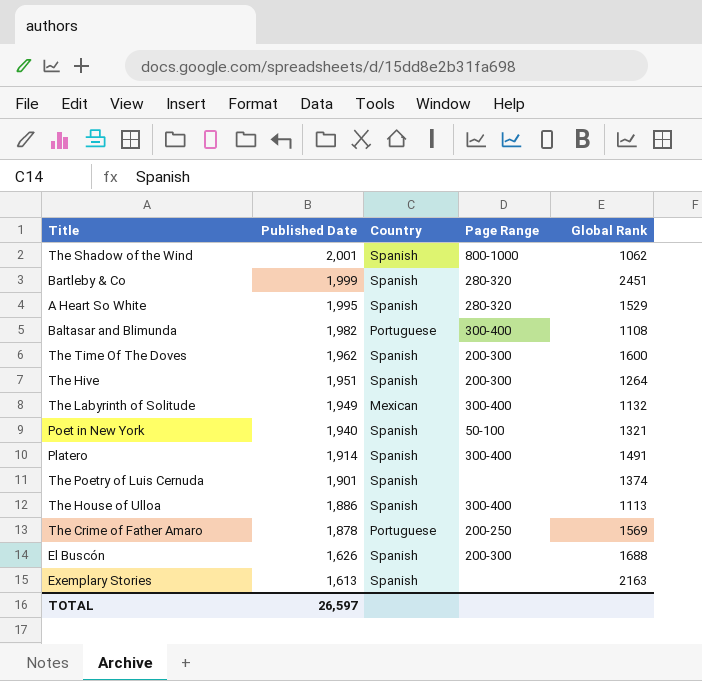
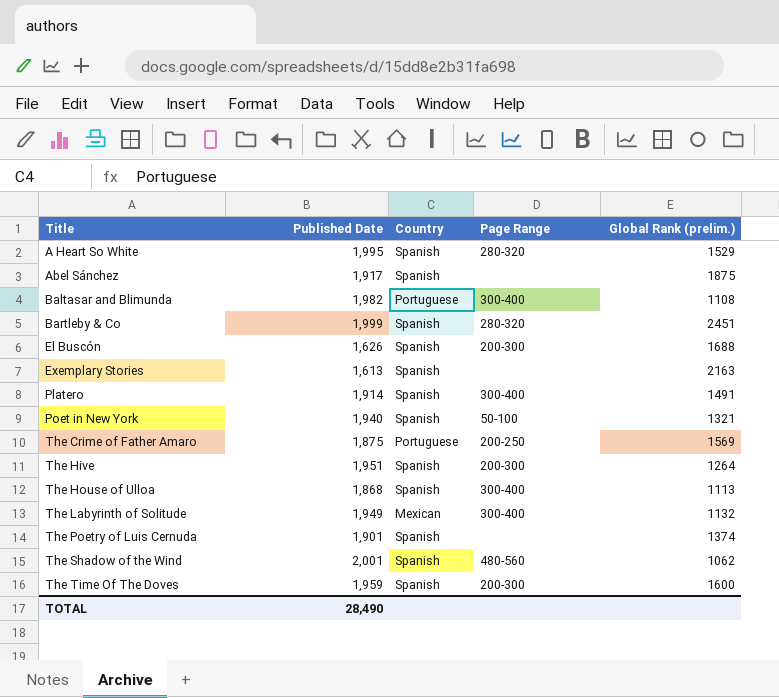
row order: Published Date descending -> Title ascending
column name: Global Rank -> Global Rank (prelim.)
row Abel Sánchez: none -> 1,917 | Spanish | none | 1875
The Crime of Father Amaro | Published Date: 1,878 -> 1,875
The House of Ulloa | Published Date: 1,886 -> 1,868
The Shadow of the Wind | Page Range: 800-1000 -> 480-560
The Time Of The Doves | Published Date: 1,962 -> 1,959
TOTAL | Published Date: 26,597 -> 28,490

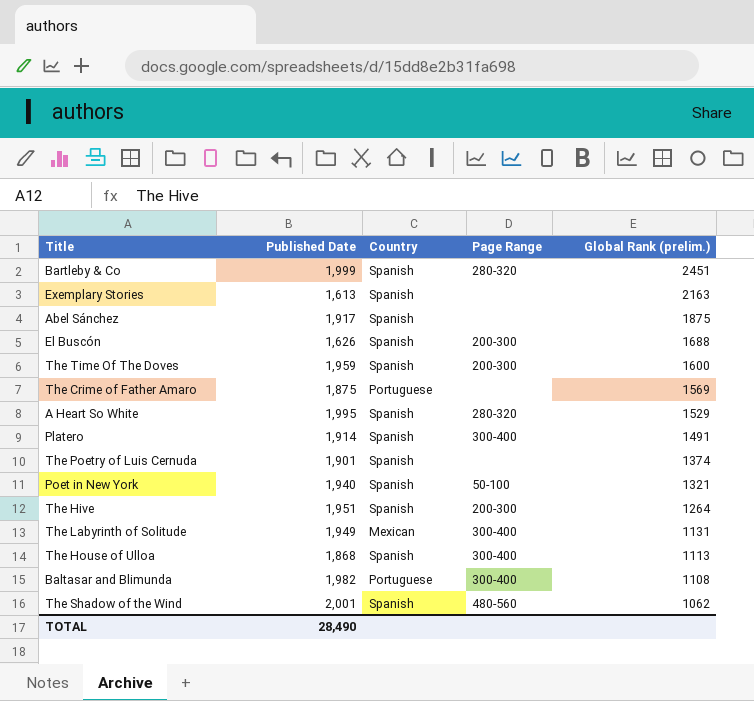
row order: Title ascending -> Global Rank (prelim.) descending
The Crime of Father Amaro | Page Range: 200-250 -> none
The Labyrinth of Solitude | Global Rank (prelim.): 1132 -> 1131

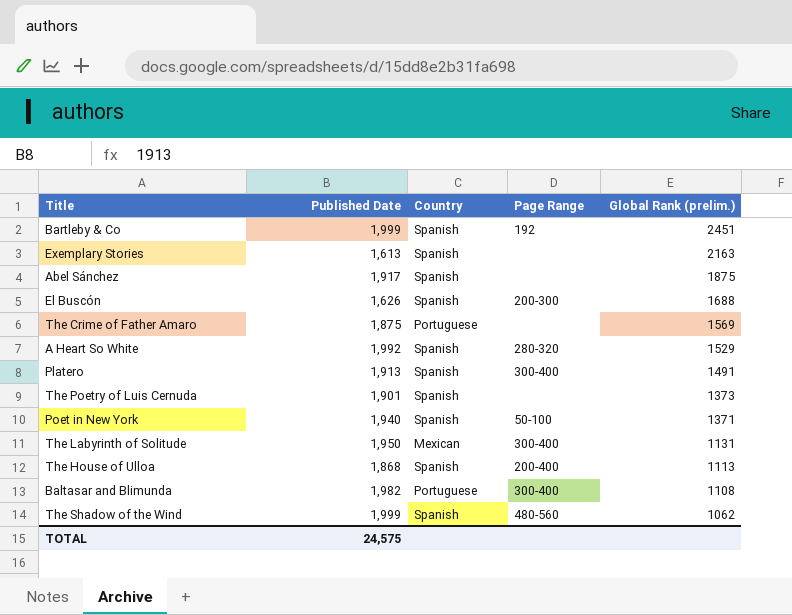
row The Time Of The Doves: 1,959 | Spanish | 200-300 | 1600 -> none
row The Hive: 1,951 | Spanish | 200-300 | 1264 -> none
Bartleby & Co | Page Range: 280-320 -> 192
A Heart So White | Published Date: 1,995 -> 1,992
Platero | Published Date: 1,914 -> 1,913
The Poetry of Luis Cernuda | Global Rank (prelim.): 1374 -> 1373
Poet in New York | Global Rank (prelim.): 1321 -> 1371
The Labyrinth of Solitude | Published Date: 1,949 -> 1,950
The House of Ulloa | Page Range: 300-400 -> 200-400
The Shadow of the Wind | Published Date: 2,001 -> 1,999
TOTAL | Published Date: 28,490 -> 24,575

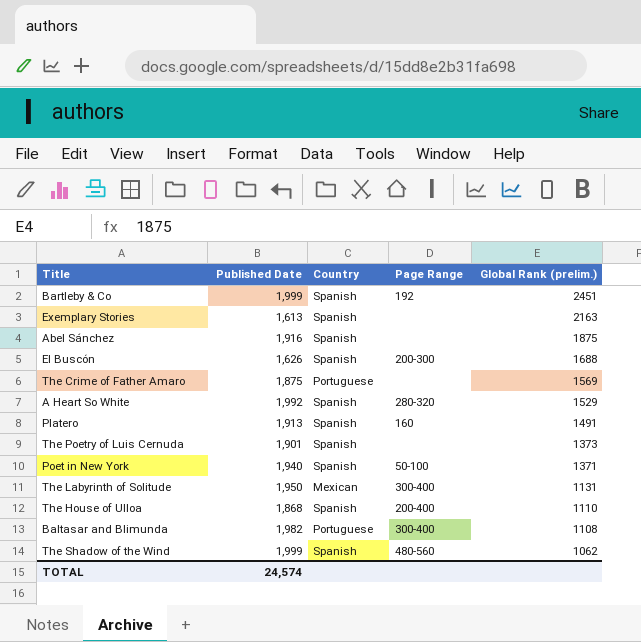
Abel Sánchez | Published Date: 1,917 -> 1,916
Platero | Page Range: 300-400 -> 160
The House of Ulloa | Global Rank (prelim.): 1113 -> 1110
TOTAL | Published Date: 24,575 -> 24,574

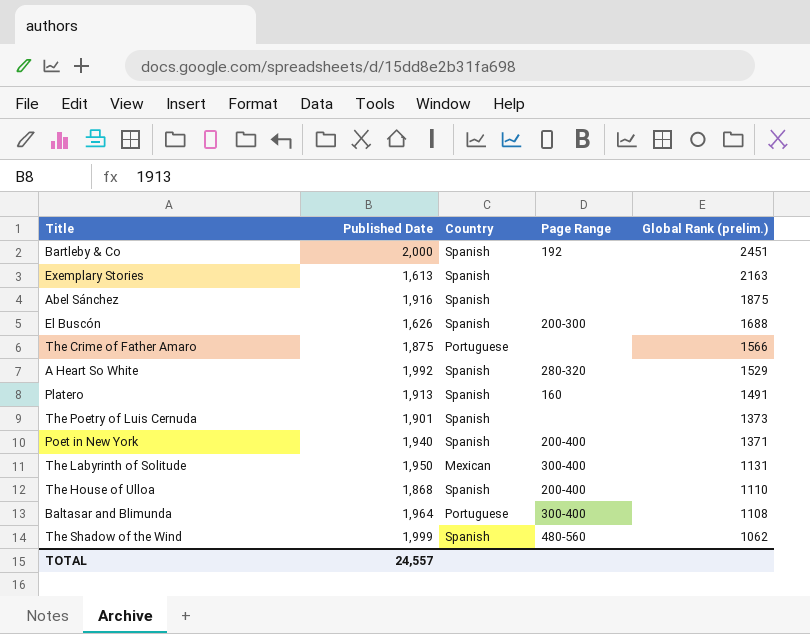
Bartleby & Co | Published Date: 1,999 -> 2,000
The Crime of Father Amaro | Global Rank (prelim.): 1569 -> 1566
Poet in New York | Page Range: 50-100 -> 200-400
Baltasar and Blimunda | Published Date: 1,982 -> 1,964
TOTAL | Published Date: 24,574 -> 24,557

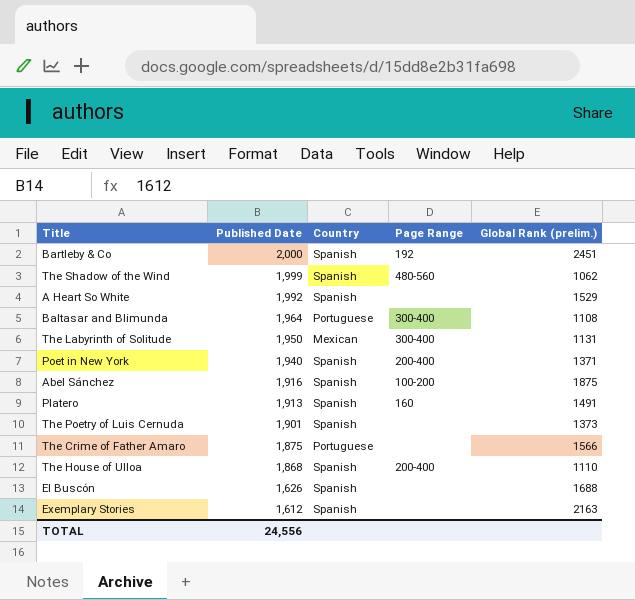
row order: Global Rank (prelim.) descending -> Published Date descending
A Heart So White | Page Range: 280-320 -> none
Abel Sánchez | Page Range: none -> 100-200
El Buscón | Page Range: 200-300 -> none
Exemplary Stories | Published Date: 1,613 -> 1,612
TOTAL | Published Date: 24,557 -> 24,556

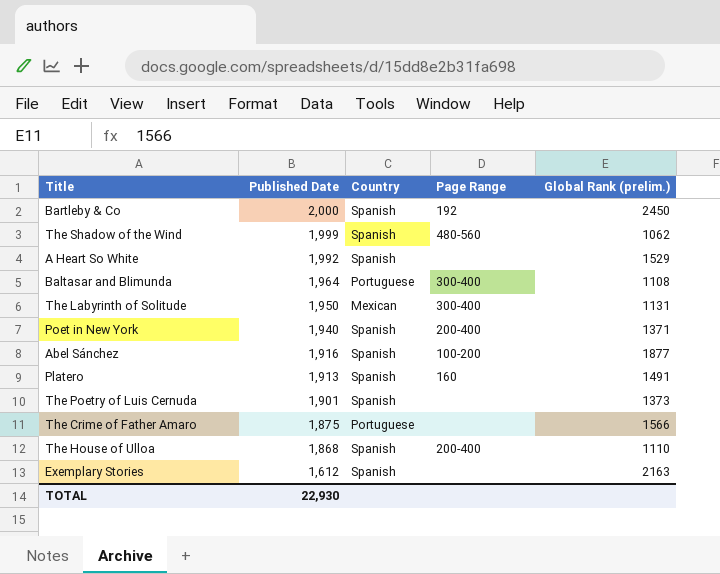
row El Buscón: 1,626 | Spanish | none | 1688 -> none
Bartleby & Co | Global Rank (prelim.): 2451 -> 2450
Abel Sánchez | Global Rank (prelim.): 1875 -> 1877
TOTAL | Published Date: 24,556 -> 22,930

